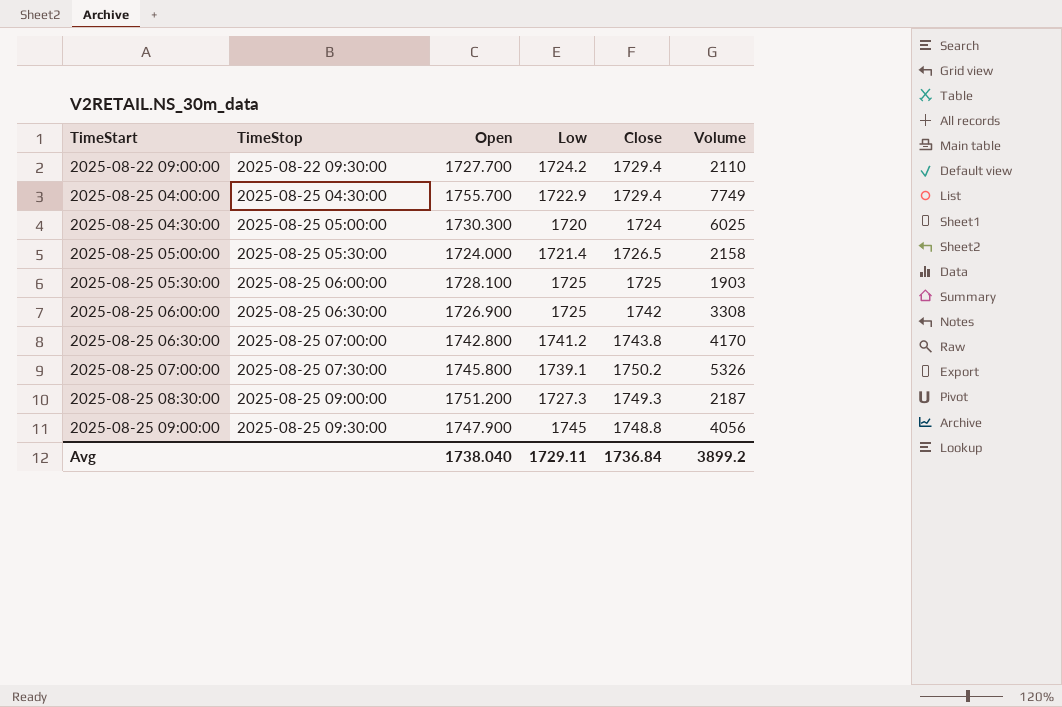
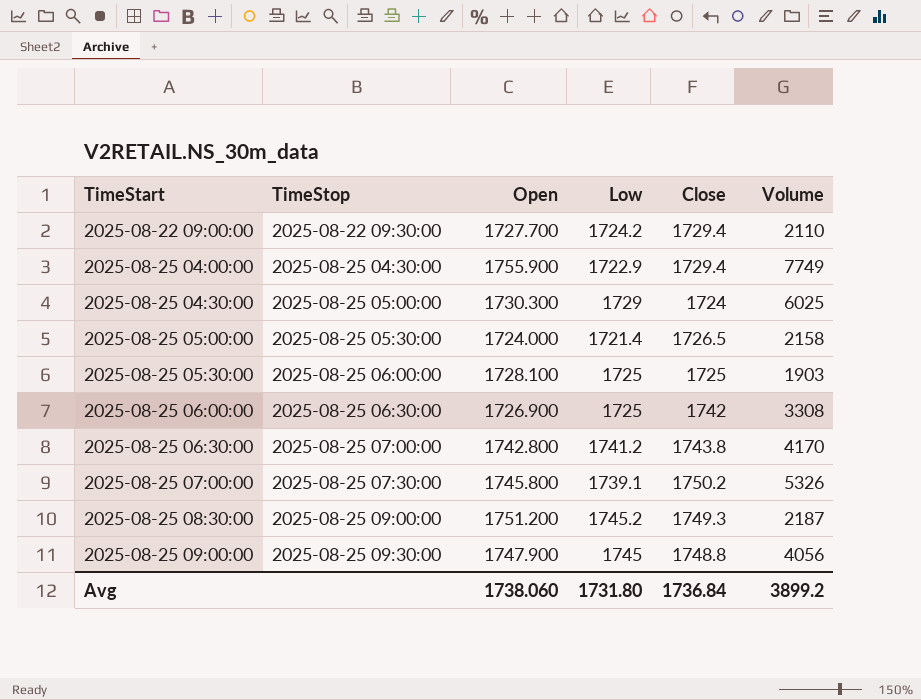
2025-08-25 04:00:00 | Open: 1755.700 -> 1755.900
2025-08-25 04:30:00 | Low: 1720 -> 1729
2025-08-25 08:30:00 | Low: 1727.3 -> 1745.2
Avg | Open: 1738.040 -> 1738.060
Avg | Low: 1729.11 -> 1731.80

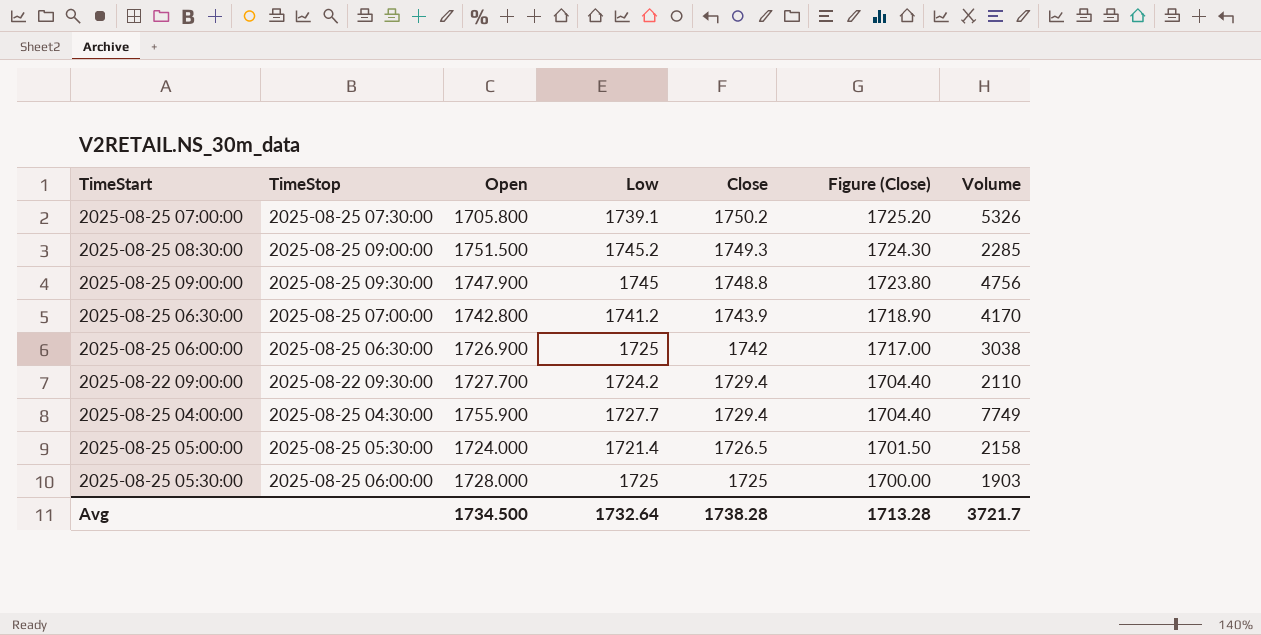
row order: TimeStart ascending -> Close descending
column Figure (Close) | formula: none -> [Close] - 25
row 2025-08-25 04:30:00: 2025-08-25 05:00:00 | 1730.300 | 1729 | 1724 | 6025 -> none
2025-08-25 07:00:00 | Open: 1745.800 -> 1705.800
2025-08-25 08:30:00 | Open: 1751.200 -> 1751.500
2025-08-25 08:30:00 | Volume: 2187 -> 2285
2025-08-25 09:00:00 | Volume: 4056 -> 4756
2025-08-25 06:30:00 | Close: 1743.8 -> 1743.9
2025-08-25 06:00:00 | Volume: 3308 -> 3038
2025-08-25 04:00:00 | Low: 1722.9 -> 1727.7
2025-08-25 05:30:00 | Open: 1728.100 -> 1728.000
Avg | Open: 1738.060 -> 1734.500
Avg | Low: 1731.80 -> 1732.64
Avg | Close: 1736.84 -> 1738.28
Avg | Volume: 3899.2 -> 3721.7

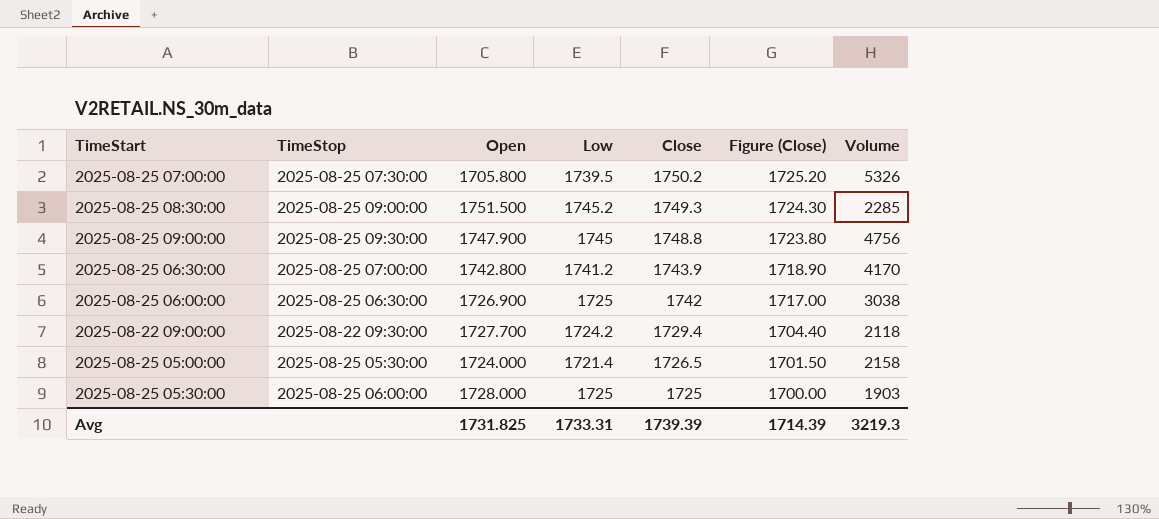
row 2025-08-25 04:00:00: 2025-08-25 04:30:00 | 1755.900 | 1727.7 | 1729.4 | 1704.40 | 7749 -> none
2025-08-25 07:00:00 | Low: 1739.1 -> 1739.5
2025-08-22 09:00:00 | Volume: 2110 -> 2118
Avg | Open: 1734.500 -> 1731.825
Avg | Low: 1732.64 -> 1733.31
Avg | Close: 1738.28 -> 1739.39
Avg | Figure (Close): 1713.28 -> 1714.39
Avg | Volume: 3721.7 -> 3219.3

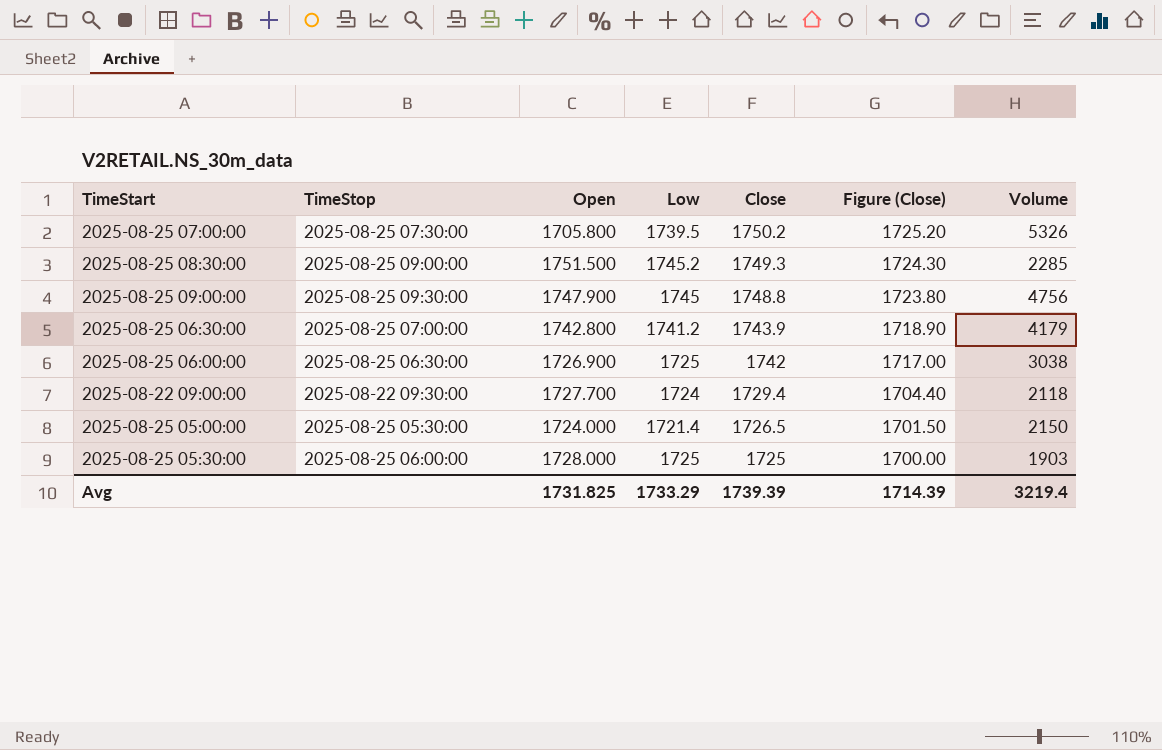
2025-08-25 06:30:00 | Volume: 4170 -> 4179
2025-08-22 09:00:00 | Low: 1724.2 -> 1724
2025-08-25 05:00:00 | Volume: 2158 -> 2150
Avg | Low: 1733.31 -> 1733.29
Avg | Volume: 3219.3 -> 3219.4

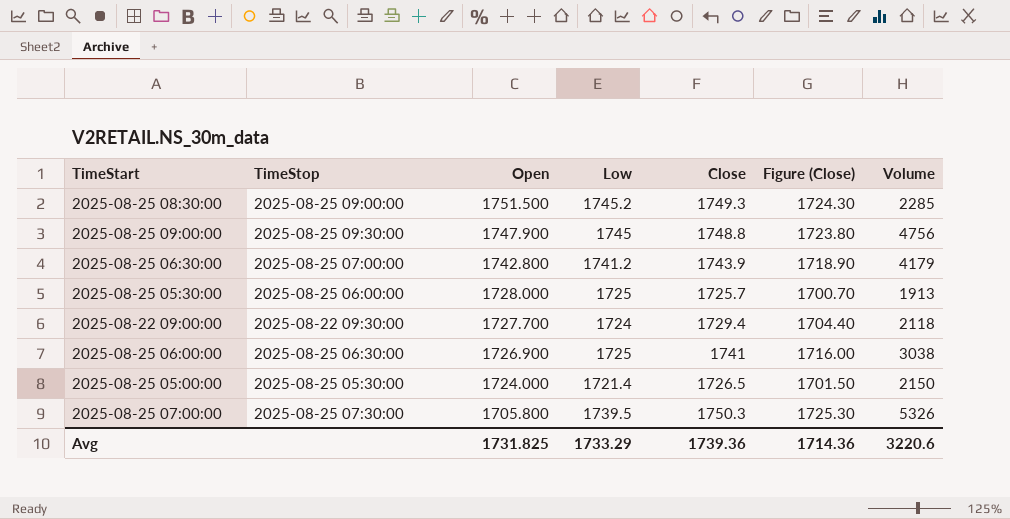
row order: Close descending -> Open descending
2025-08-25 05:30:00 | Close: 1725 -> 1725.7
2025-08-25 05:30:00 | Figure (Close): 1700.00 -> 1700.70
2025-08-25 05:30:00 | Volume: 1903 -> 1913
2025-08-25 06:00:00 | Close: 1742 -> 1741
2025-08-25 06:00:00 | Figure (Close): 1717.00 -> 1716.00
2025-08-25 07:00:00 | Close: 1750.2 -> 1750.3
2025-08-25 07:00:00 | Figure (Close): 1725.20 -> 1725.30
Avg | Close: 1739.39 -> 1739.36
Avg | Figure (Close): 1714.39 -> 1714.36
Avg | Volume: 3219.4 -> 3220.6

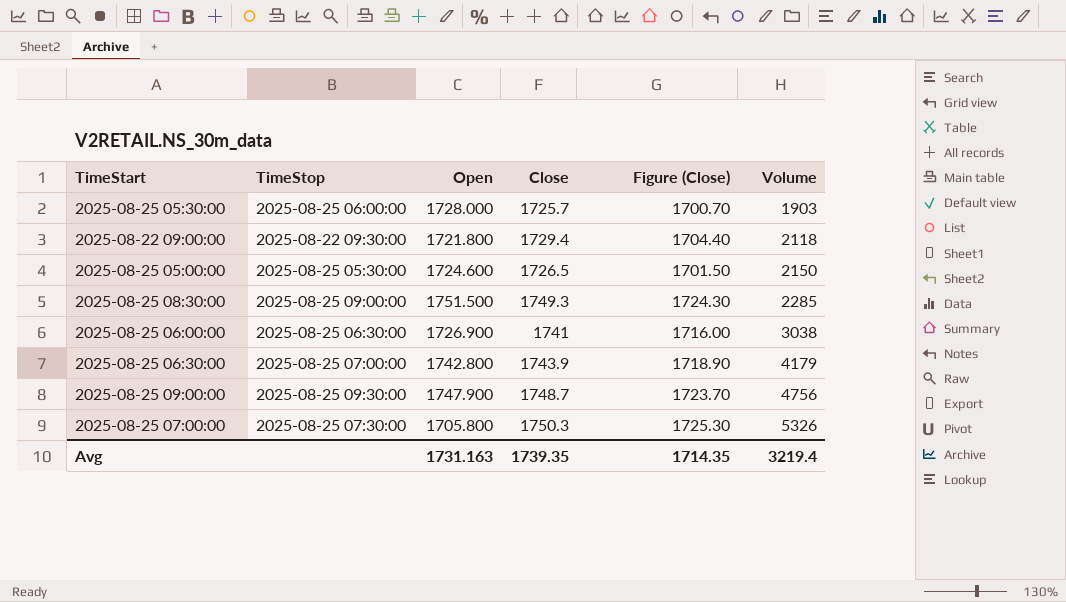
row order: Open descending -> Volume ascending
column Low | position: 4 -> none
2025-08-25 05:30:00 | Volume: 1913 -> 1903
2025-08-22 09:00:00 | Open: 1727.700 -> 1721.800
2025-08-25 05:00:00 | Open: 1724.000 -> 1724.600
2025-08-25 09:00:00 | Close: 1748.8 -> 1748.7
2025-08-25 09:00:00 | Figure (Close): 1723.80 -> 1723.70
Avg | Open: 1731.825 -> 1731.163
Avg | Close: 1739.36 -> 1739.35
Avg | Figure (Close): 1714.36 -> 1714.35
Avg | Volume: 3220.6 -> 3219.4

